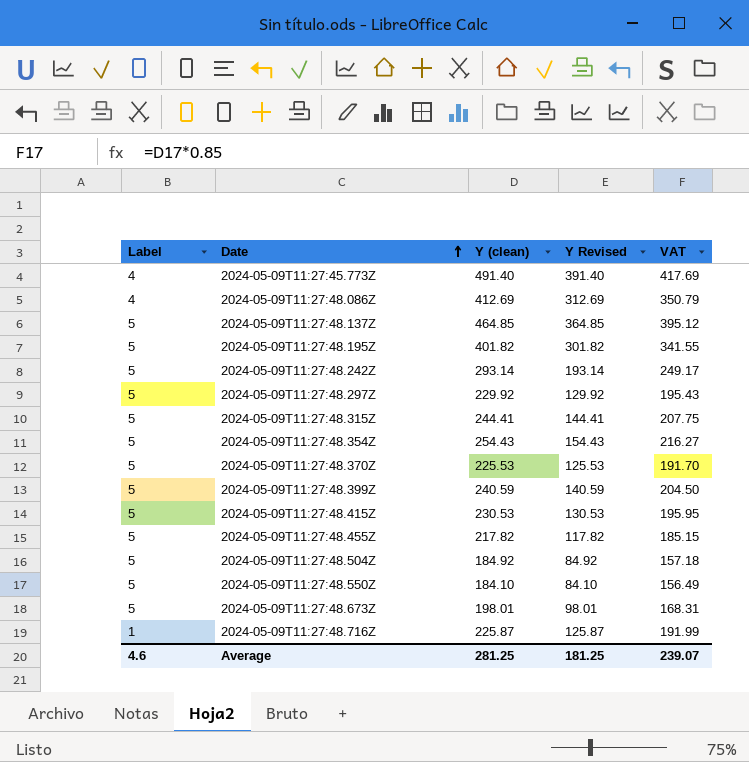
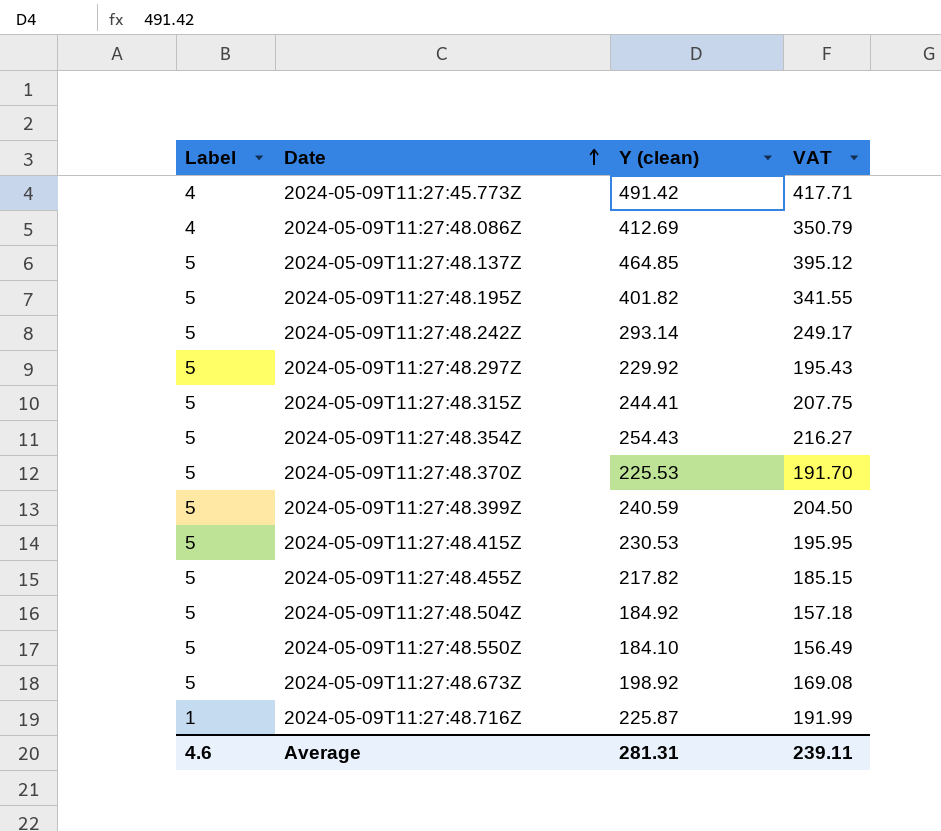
column Y Revised | formula: [Y (clean)] - 100 -> none
2024-05-09T11:27:45.773Z | Y (clean): 491.40 -> 491.42
2024-05-09T11:27:45.773Z | VAT: 417.69 -> 417.71
2024-05-09T11:27:48.673Z | Y (clean): 198.01 -> 198.92
2024-05-09T11:27:48.673Z | VAT: 168.31 -> 169.08
Average | Y (clean): 281.25 -> 281.31
Average | VAT: 239.07 -> 239.11

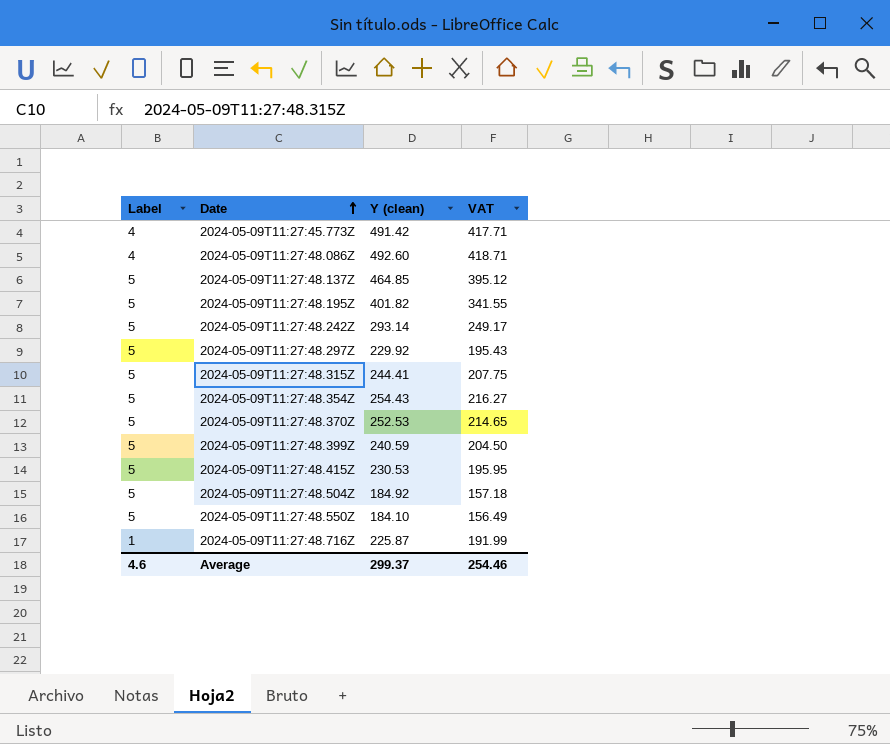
row 2024-05-09T11:27:48.455Z: 5 | 217.82 | 185.15 -> none
row 2024-05-09T11:27:48.673Z: 5 | 198.92 | 169.08 -> none
2024-05-09T11:27:48.086Z | Y (clean): 412.69 -> 492.60
2024-05-09T11:27:48.086Z | VAT: 350.79 -> 418.71
2024-05-09T11:27:48.370Z | Y (clean): 225.53 -> 252.53
2024-05-09T11:27:48.370Z | VAT: 191.70 -> 214.65
Average | Y (clean): 281.31 -> 299.37
Average | VAT: 239.11 -> 254.46

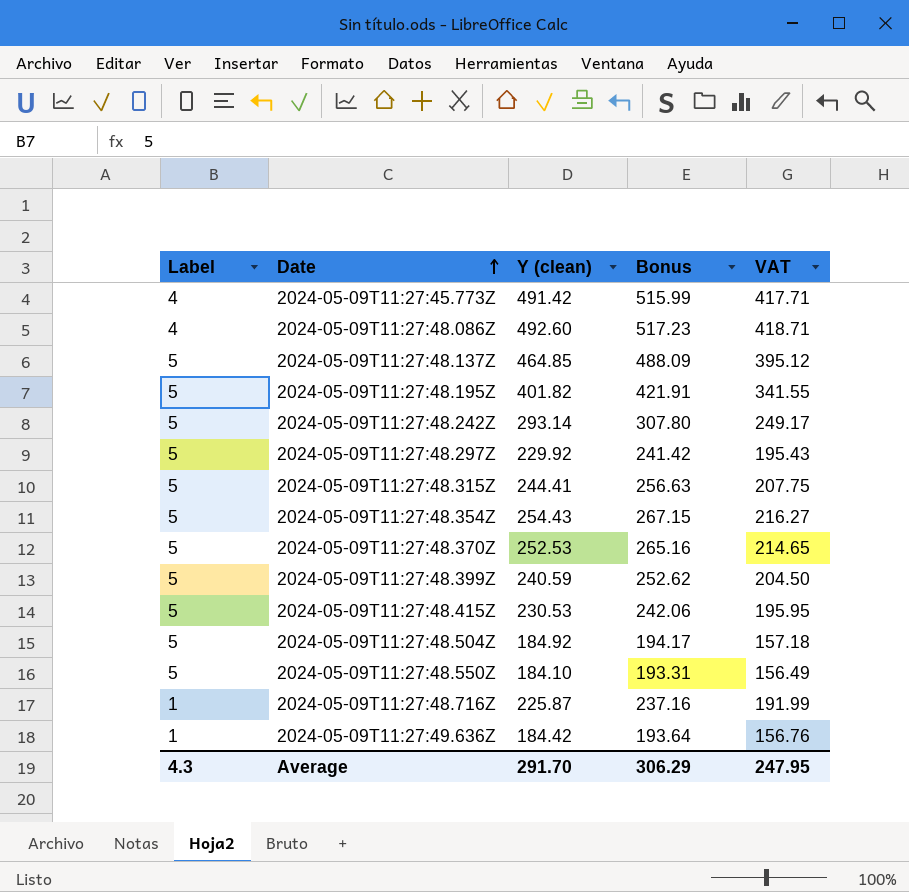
column Bonus | formula: none -> [Y (clean)] * 1.05
row 2024-05-09T11:27:49.636Z: none -> 1 | 184.42 | 193.64 | 156.76
Average | Label: 4.6 -> 4.3
Average | Y (clean): 299.37 -> 291.70
Average | VAT: 254.46 -> 247.95

